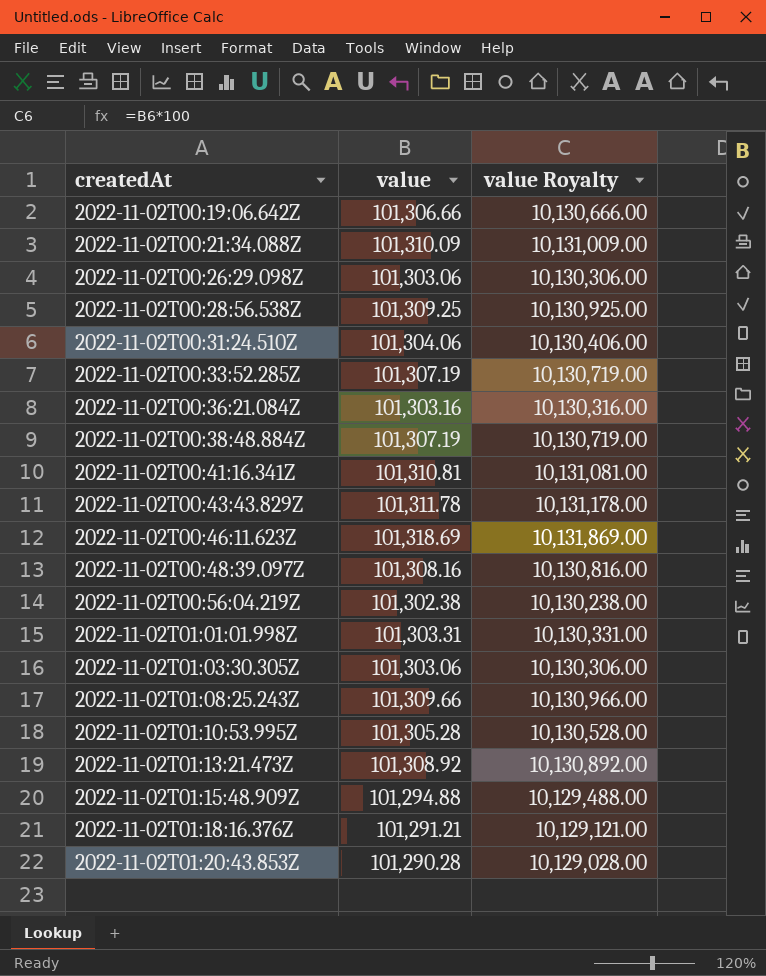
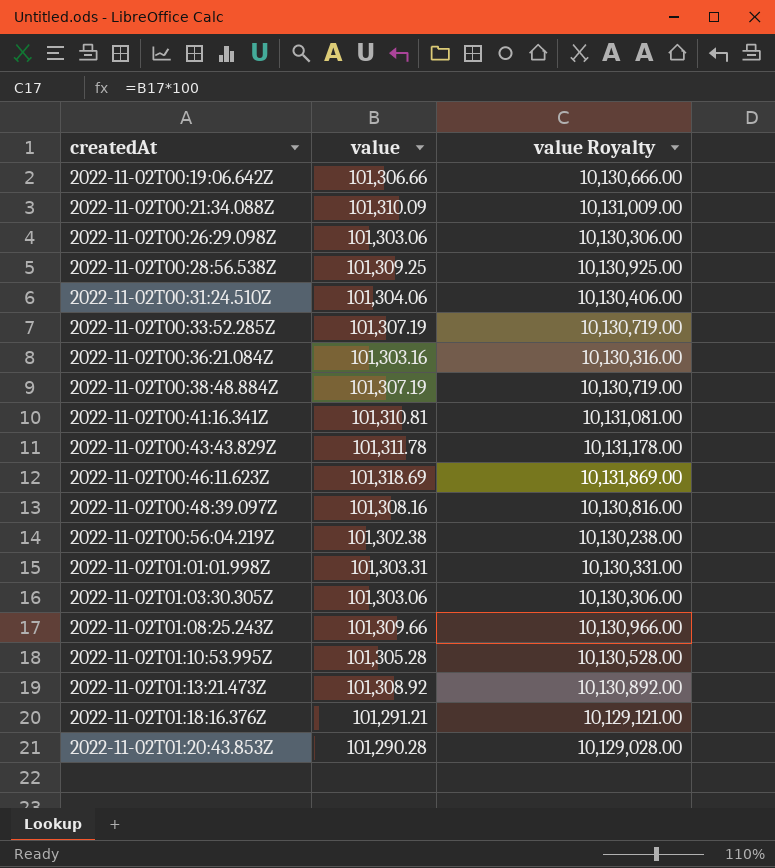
row 2022-11-02T01:15:48.909Z: 101,294.88 | 10,129,488.00 -> none

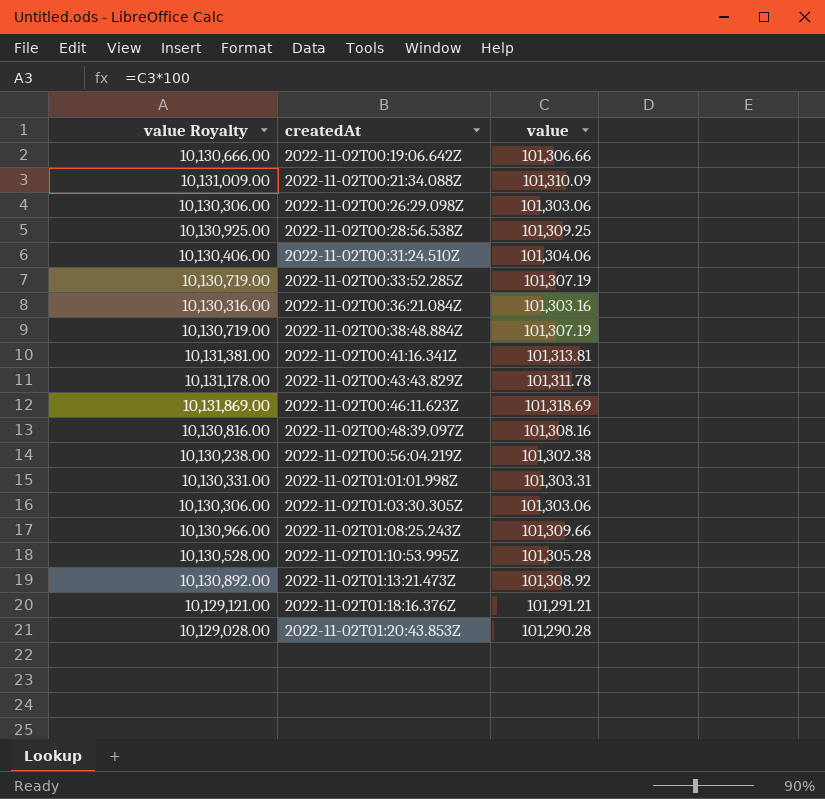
column value Royalty | position: 3 -> 1
2022-11-02T00:41:16.341Z | value Royalty: 10,131,081.00 -> 10,131,381.00
2022-11-02T00:41:16.341Z | value: 101,310.81 -> 101,313.81

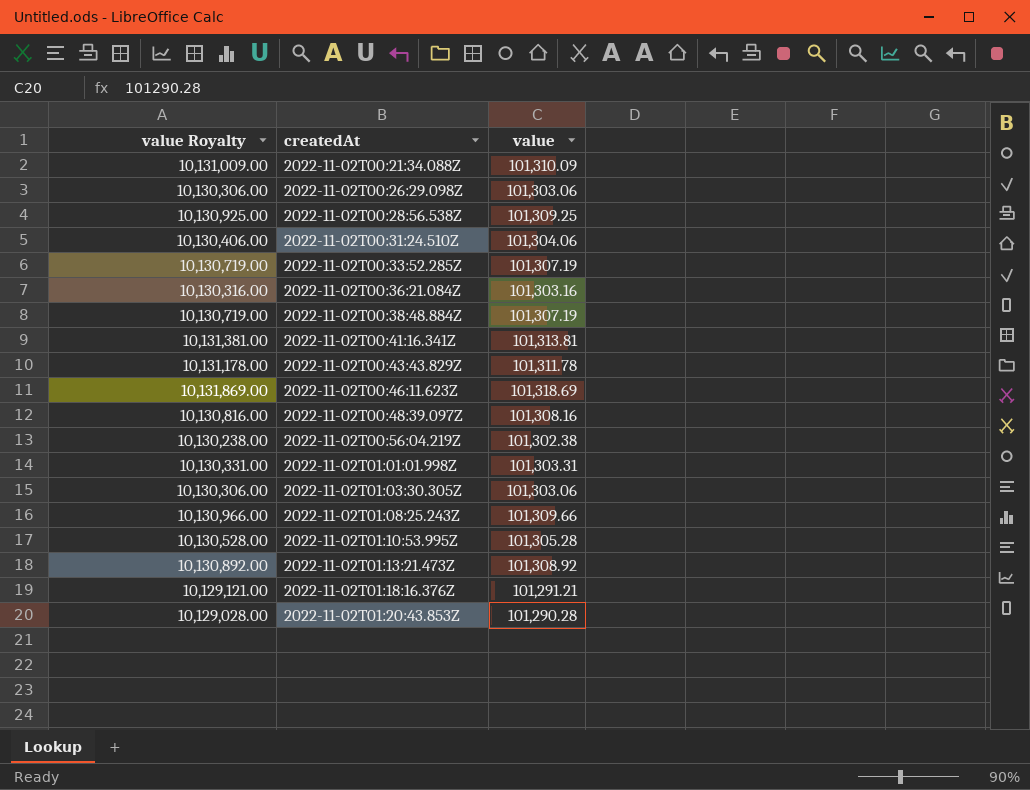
row 2022-11-02T00:19:06.642Z: 10,130,666.00 | 101,306.66 -> none

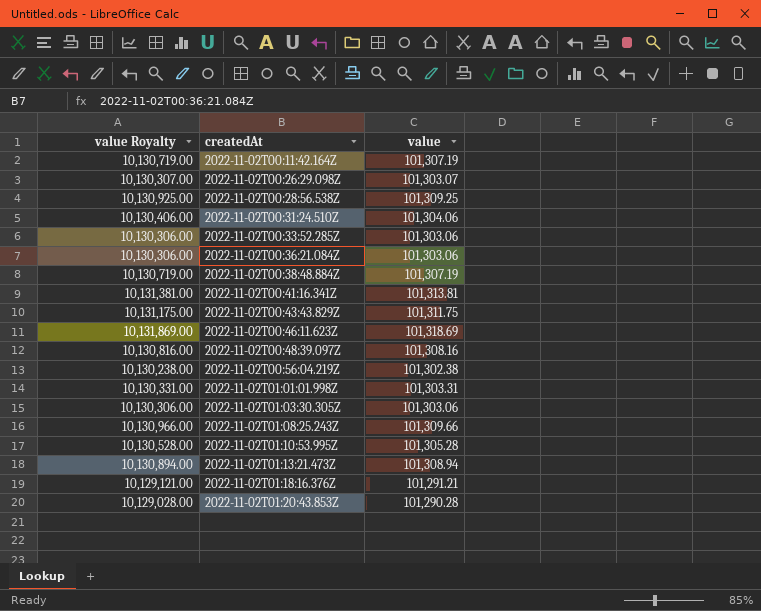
row 2022-11-02T00:21:34.088Z: 10,131,009.00 | 101,310.09 -> none
row 2022-11-02T00:11:42.164Z: none -> 10,130,719.00 | 101,307.19
2022-11-02T00:26:29.098Z | value Royalty: 10,130,306.00 -> 10,130,307.00
2022-11-02T00:26:29.098Z | value: 101,303.06 -> 101,303.07
2022-11-02T00:33:52.285Z | value Royalty: 10,130,719.00 -> 10,130,306.00
2022-11-02T00:33:52.285Z | value: 101,307.19 -> 101,303.06
2022-11-02T00:36:21.084Z | value Royalty: 10,130,316.00 -> 10,130,306.00
2022-11-02T00:36:21.084Z | value: 101,303.16 -> 101,303.06
2022-11-02T00:43:43.829Z | value Royalty: 10,131,178.00 -> 10,131,175.00
2022-11-02T00:43:43.829Z | value: 101,311.78 -> 101,311.75
2022-11-02T01:13:21.473Z | value Royalty: 10,130,892.00 -> 10,130,894.00
2022-11-02T01:13:21.473Z | value: 101,308.92 -> 101,308.94

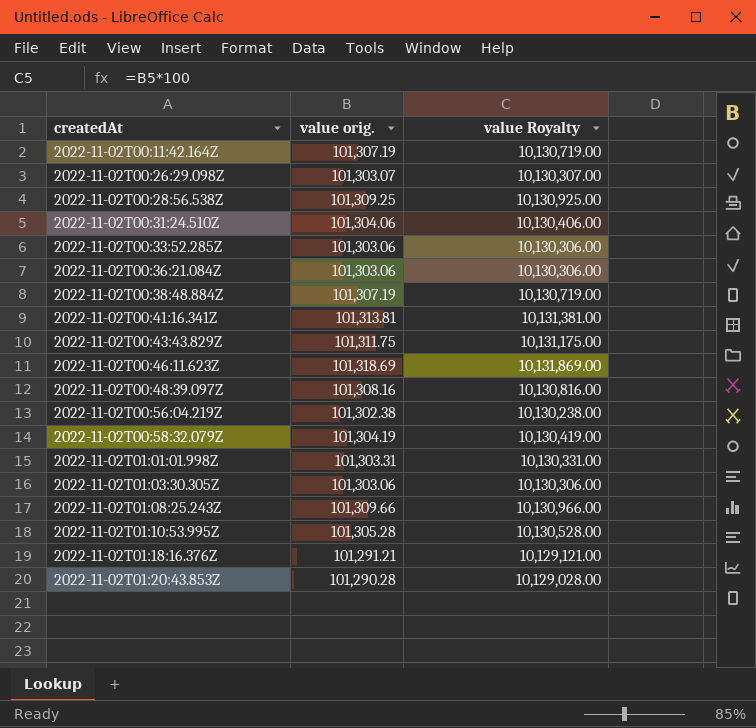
column name: value -> value orig.
column value Royalty | position: 1 -> 3
row 2022-11-02T01:13:21.473Z: 10,130,894.00 | 101,308.94 -> none
row 2022-11-02T00:58:32.079Z: none -> 101,304.19 | 10,130,419.00

